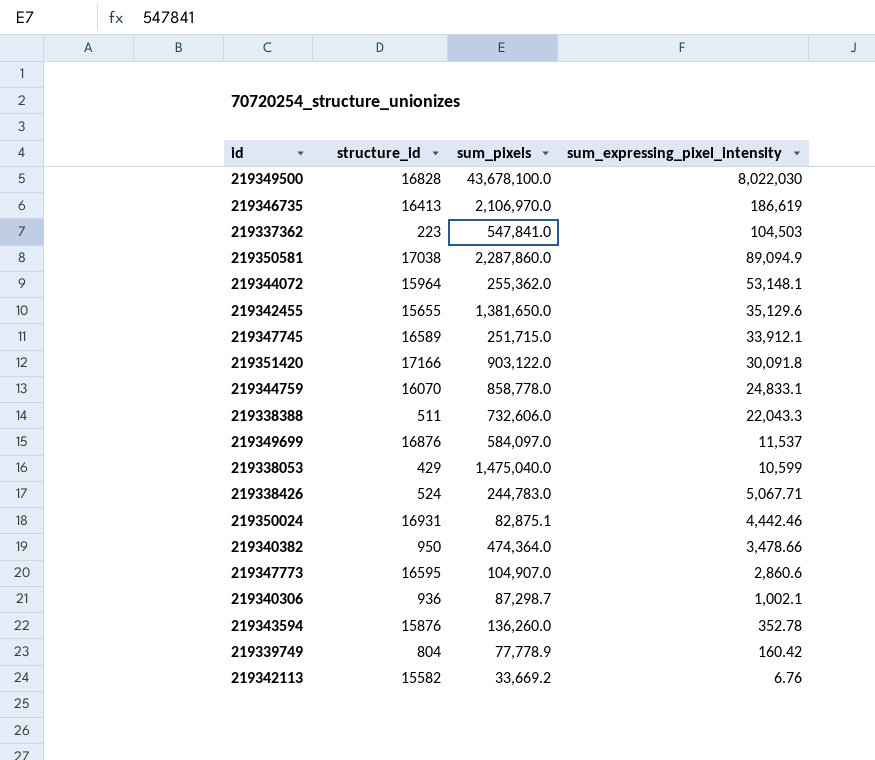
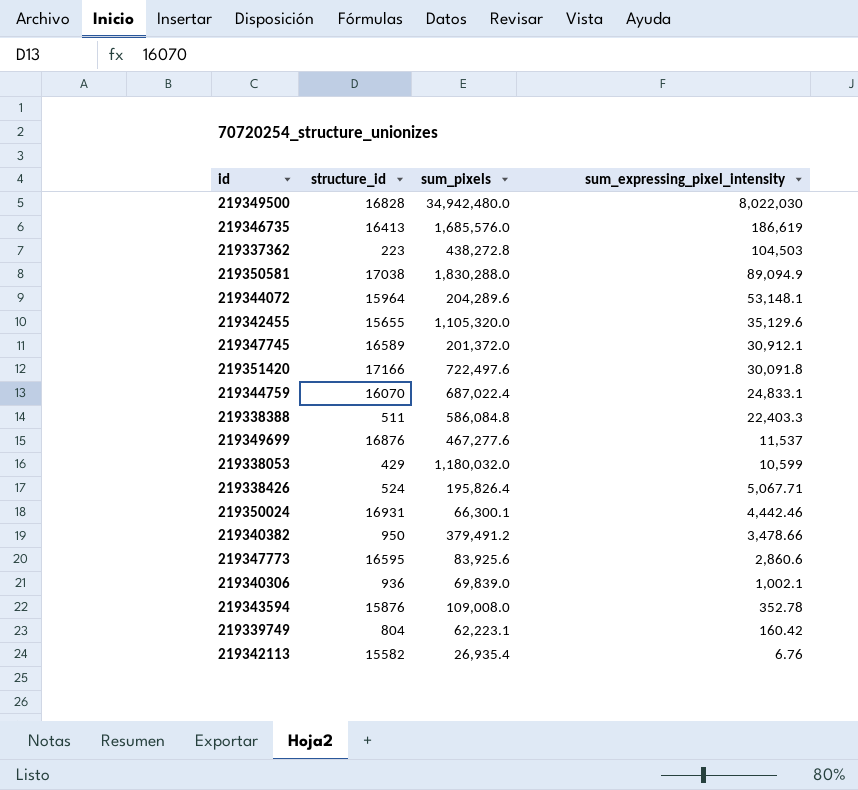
219349500 | sum_pixels: 43,678,100.0 -> 34,942,480.0
219346735 | sum_pixels: 2,106,970.0 -> 1,685,576.0
219337362 | sum_pixels: 547,841.0 -> 438,272.8
219350581 | sum_pixels: 2,287,860.0 -> 1,830,288.0
219344072 | sum_pixels: 255,362.0 -> 204,289.6
219342455 | sum_pixels: 1,381,650.0 -> 1,105,320.0
219347745 | sum_pixels: 251,715.0 -> 201,372.0
219347745 | sum_expressing_pixel_intensity: 33,912.1 -> 30,912.1
219351420 | sum_pixels: 903,122.0 -> 722,497.6
219344759 | sum_pixels: 858,778.0 -> 687,022.4
219338388 | sum_pixels: 732,606.0 -> 586,084.8
219338388 | sum_expressing_pixel_intensity: 22,043.3 -> 22,403.3
219349699 | sum_pixels: 584,097.0 -> 467,277.6
219338053 | sum_pixels: 1,475,040.0 -> 1,180,032.0
219338426 | sum_pixels: 244,783.0 -> 195,826.4
219350024 | sum_pixels: 82,875.1 -> 66,300.1
219340382 | sum_pixels: 474,364.0 -> 379,491.2
219347773 | sum_pixels: 104,907.0 -> 83,925.6
219340306 | sum_pixels: 87,298.7 -> 69,839.0
219343594 | sum_pixels: 136,260.0 -> 109,008.0
219339749 | sum_pixels: 77,778.9 -> 62,223.1
219342113 | sum_pixels: 33,669.2 -> 26,935.4

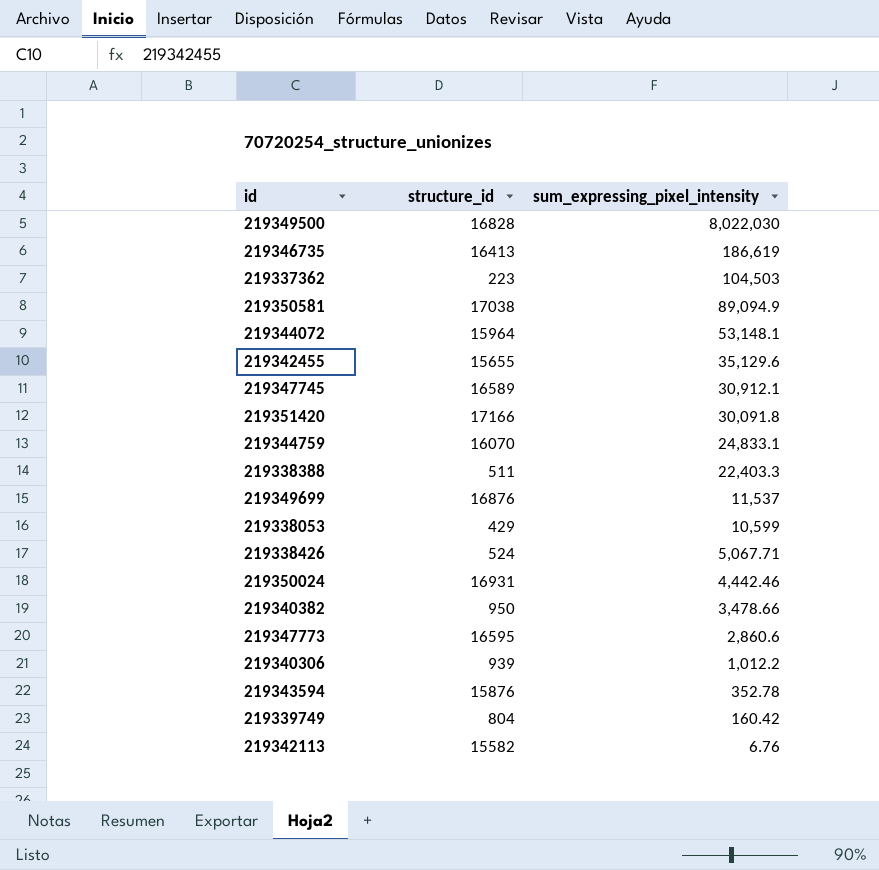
column sum_pixels | position: 3 -> none
219340306 | structure_id: 936 -> 939
219340306 | sum_expressing_pixel_intensity: 1,002.1 -> 1,012.2

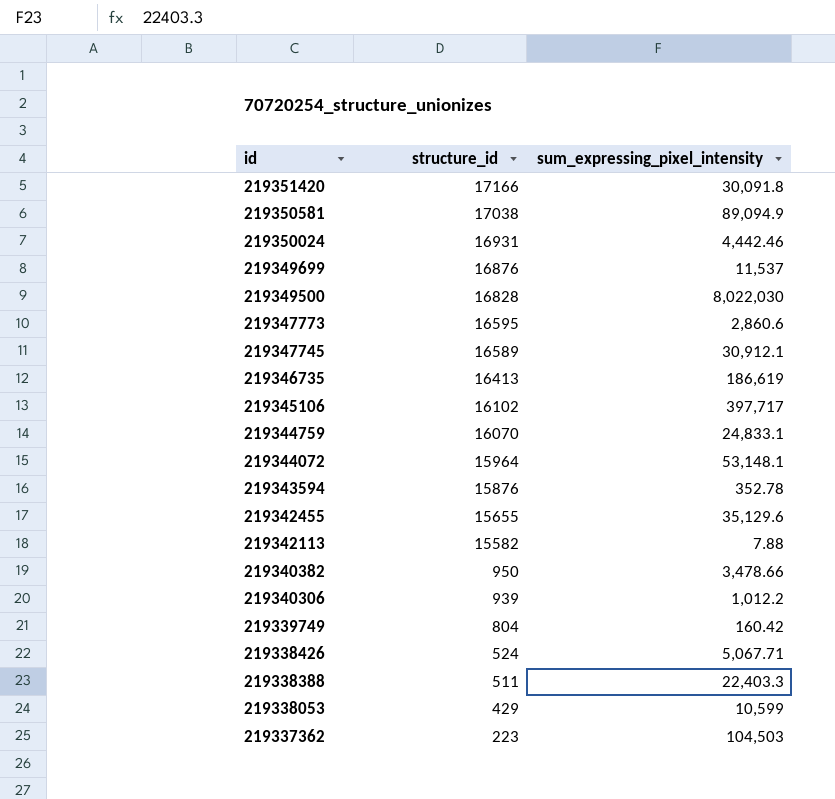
row order: sum_expressing_pixel_intensity descending -> id descending
row 219345106: none -> 16102 | 397,717
219342113 | sum_expressing_pixel_intensity: 6.76 -> 7.88

